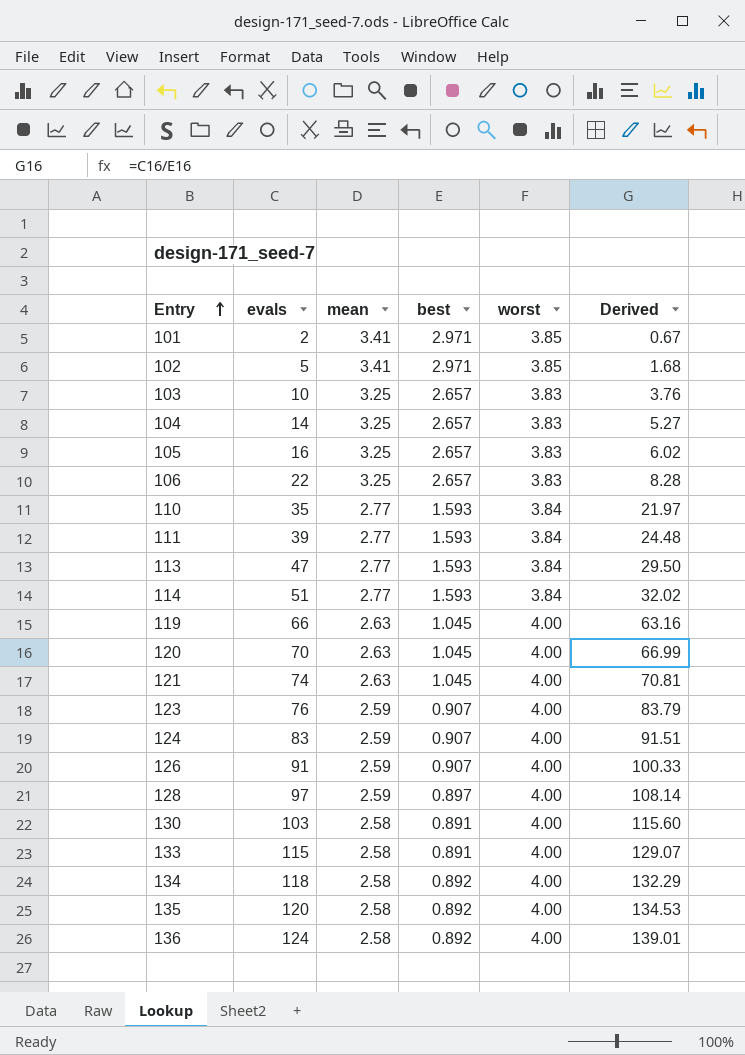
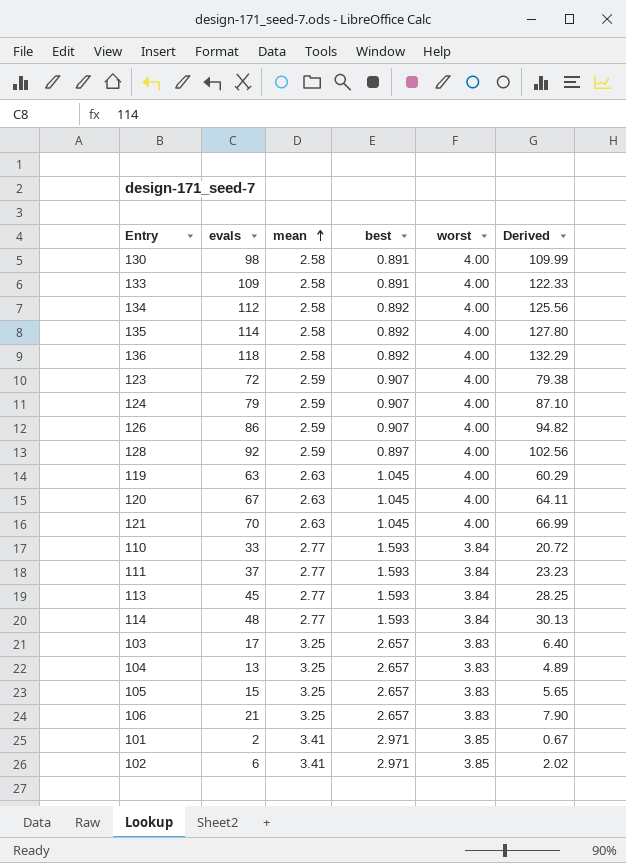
row order: Entry ascending -> mean ascending
130 | evals: 103 -> 98
130 | Derived: 115.60 -> 109.99
133 | evals: 115 -> 109
133 | Derived: 129.07 -> 122.33
134 | evals: 118 -> 112
134 | Derived: 132.29 -> 125.56
135 | evals: 120 -> 114
135 | Derived: 134.53 -> 127.80
136 | evals: 124 -> 118
136 | Derived: 139.01 -> 132.29
123 | evals: 76 -> 72
123 | Derived: 83.79 -> 79.38
124 | evals: 83 -> 79
124 | Derived: 91.51 -> 87.10
126 | evals: 91 -> 86
126 | Derived: 100.33 -> 94.82
128 | evals: 97 -> 92
128 | Derived: 108.14 -> 102.56
119 | evals: 66 -> 63
119 | Derived: 63.16 -> 60.29
120 | evals: 70 -> 67
120 | Derived: 66.99 -> 64.11
121 | evals: 74 -> 70
121 | Derived: 70.81 -> 66.99
110 | evals: 35 -> 33
110 | Derived: 21.97 -> 20.72
111 | evals: 39 -> 37
111 | Derived: 24.48 -> 23.23
113 | evals: 47 -> 45
113 | Derived: 29.50 -> 28.25
114 | evals: 51 -> 48
114 | Derived: 32.02 -> 30.13
103 | evals: 10 -> 17
103 | Derived: 3.76 -> 6.40
104 | evals: 14 -> 13
104 | Derived: 5.27 -> 4.89
105 | evals: 16 -> 15
105 | Derived: 6.02 -> 5.65
106 | evals: 22 -> 21
106 | Derived: 8.28 -> 7.90
102 | evals: 5 -> 6
102 | Derived: 1.68 -> 2.02

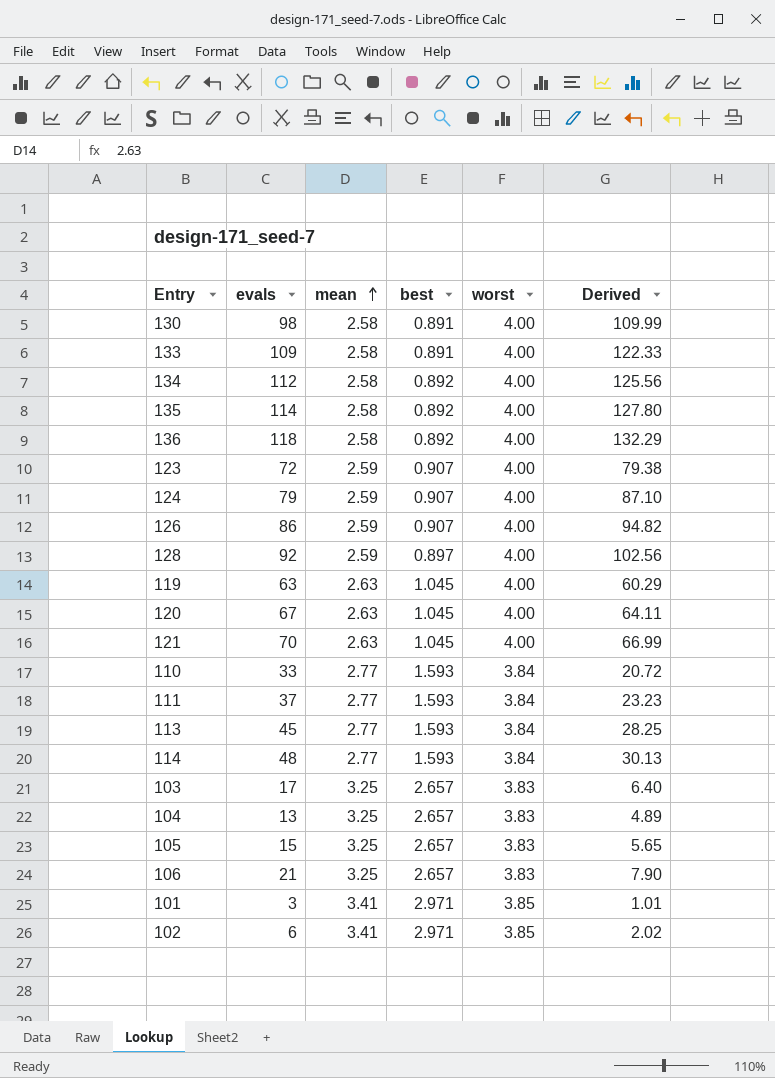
101 | evals: 2 -> 3
101 | Derived: 0.67 -> 1.01

